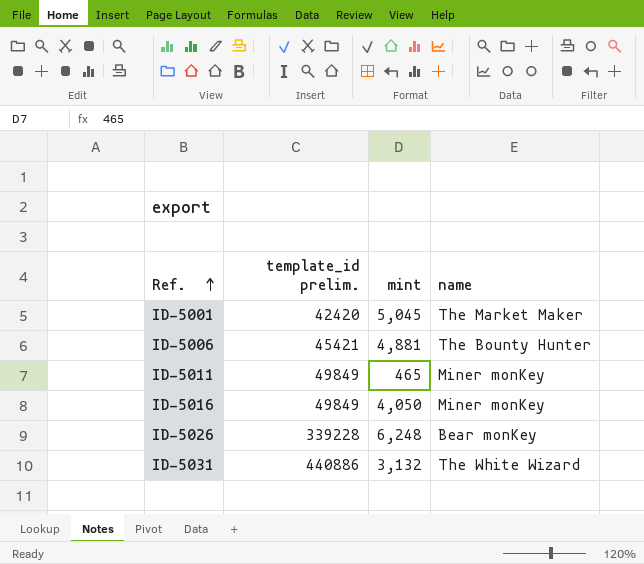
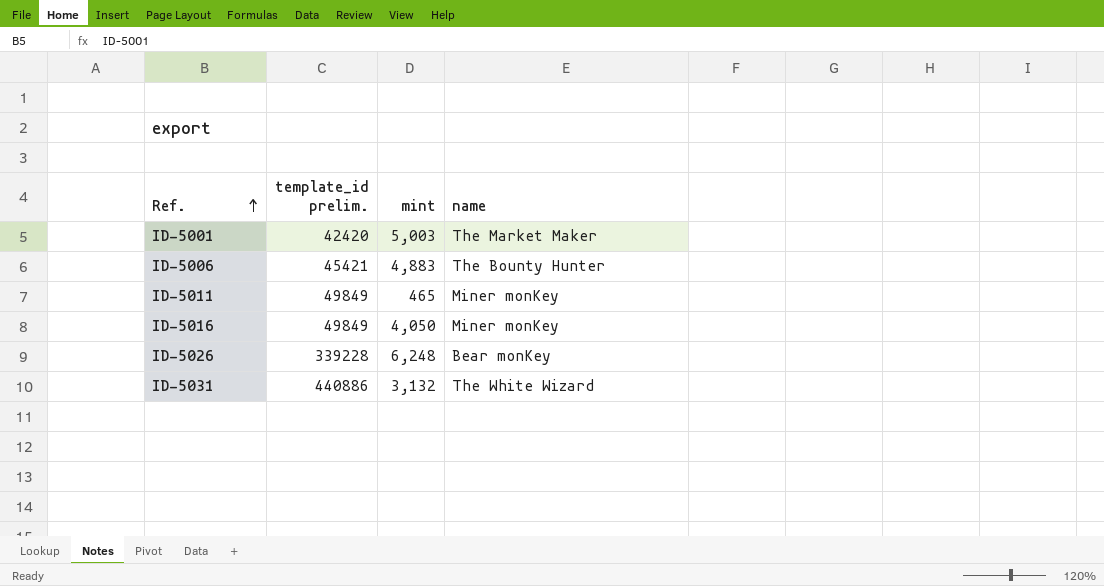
ID-5001 | mint: 5,045 -> 5,003
ID-5006 | mint: 4,881 -> 4,883

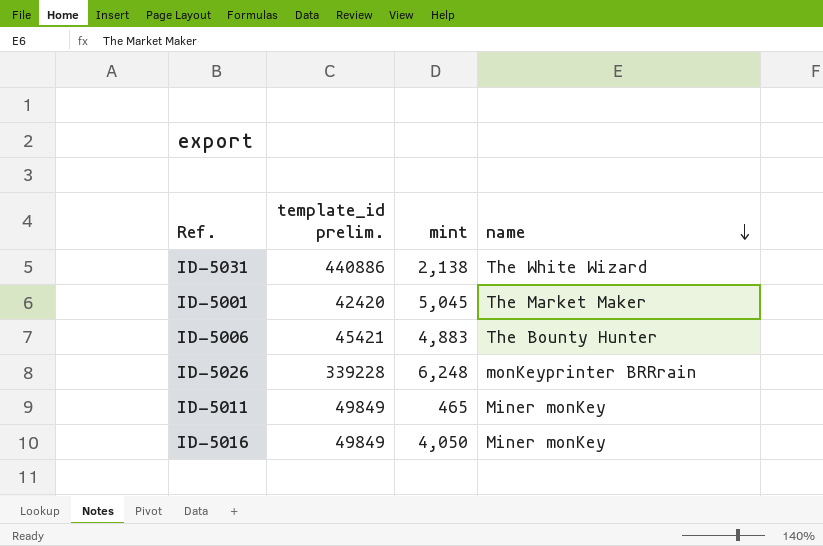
row order: Ref. ascending -> name descending
ID-5031 | mint: 3,132 -> 2,138
ID-5001 | mint: 5,003 -> 5,045
ID-5026 | name: Bear monKey -> monKeyprinter BRRrain

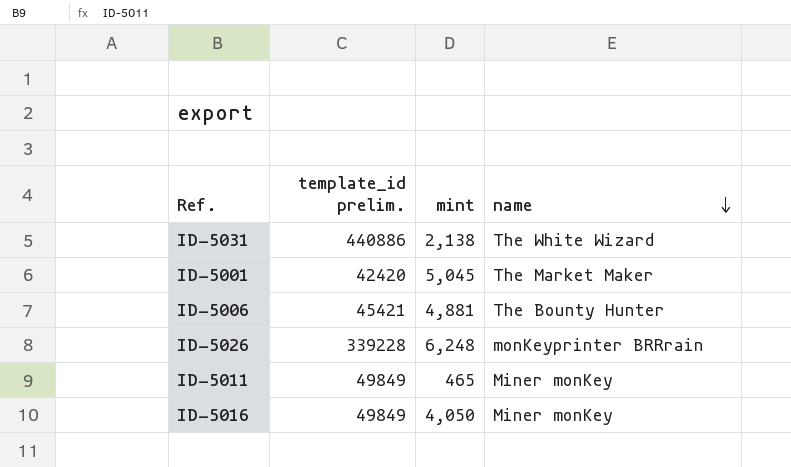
ID-5006 | mint: 4,883 -> 4,881

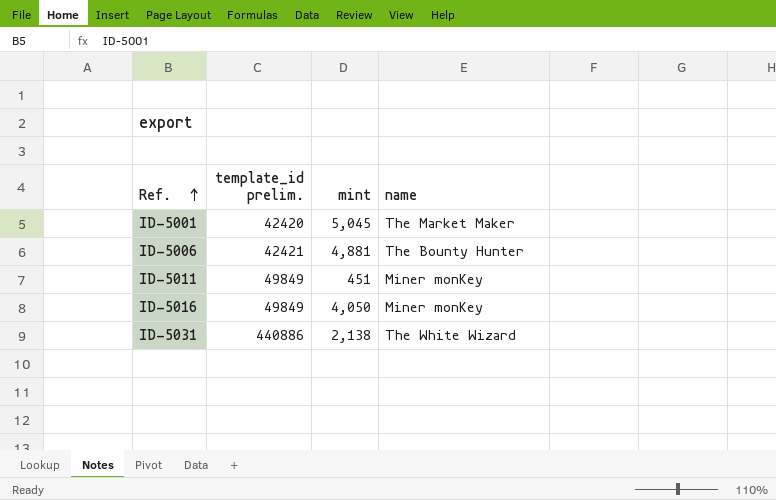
row order: name descending -> Ref. ascending
row ID-5026: 339228 | 6,248 | monKeyprinter BRRrain -> none
ID-5006 | template_id prelim.: 45421 -> 42421
ID-5011 | mint: 465 -> 451

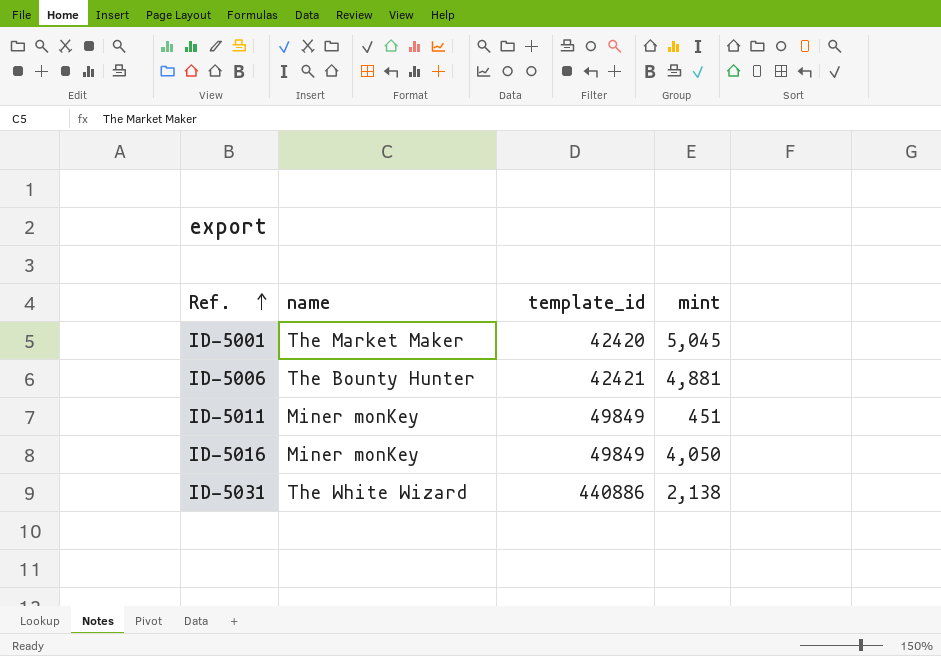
column name | position: 4 -> 2
column name: template_id prelim. -> template_id

